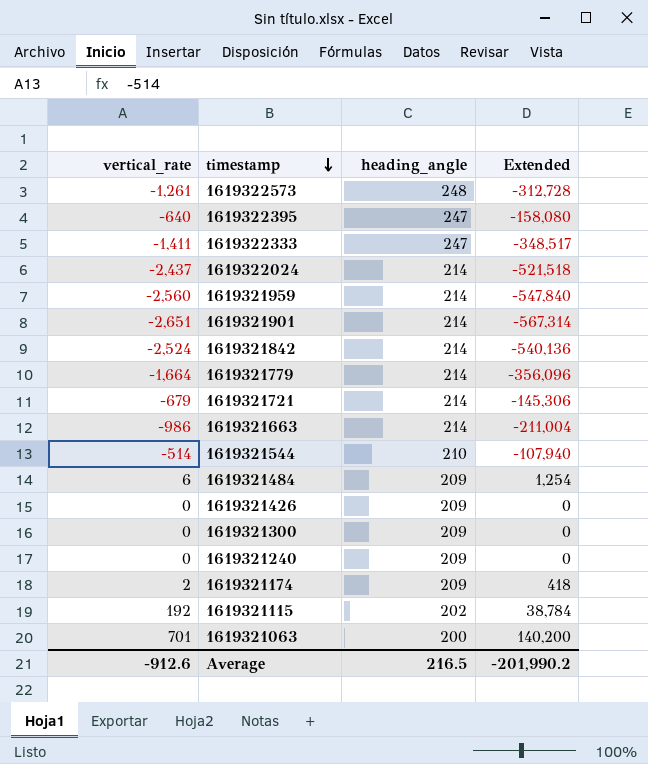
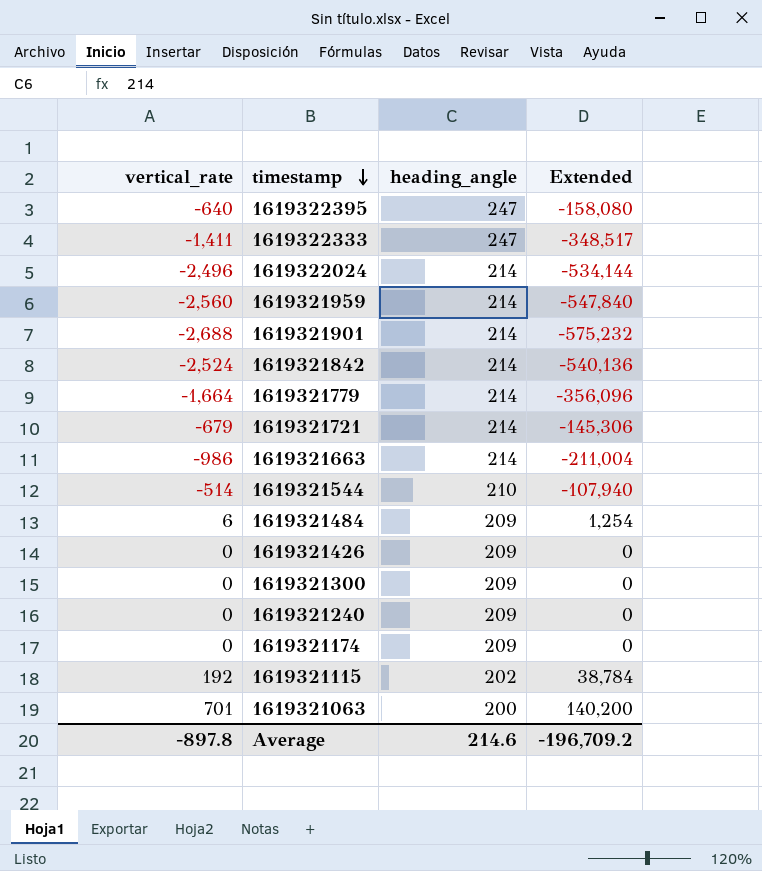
row 1619322573: -1,261 | 248 | -312,728 -> none
1619322024 | vertical_rate: -2,437 -> -2,496
1619322024 | Extended: -521,518 -> -534,144
1619321901 | vertical_rate: -2,651 -> -2,688
1619321901 | Extended: -567,314 -> -575,232
1619321174 | vertical_rate: 2 -> 0
1619321174 | Extended: 418 -> 0
Average | vertical_rate: -912.6 -> -897.8
Average | heading_angle: 216.5 -> 214.6
Average | Extended: -201,990.2 -> -196,709.2

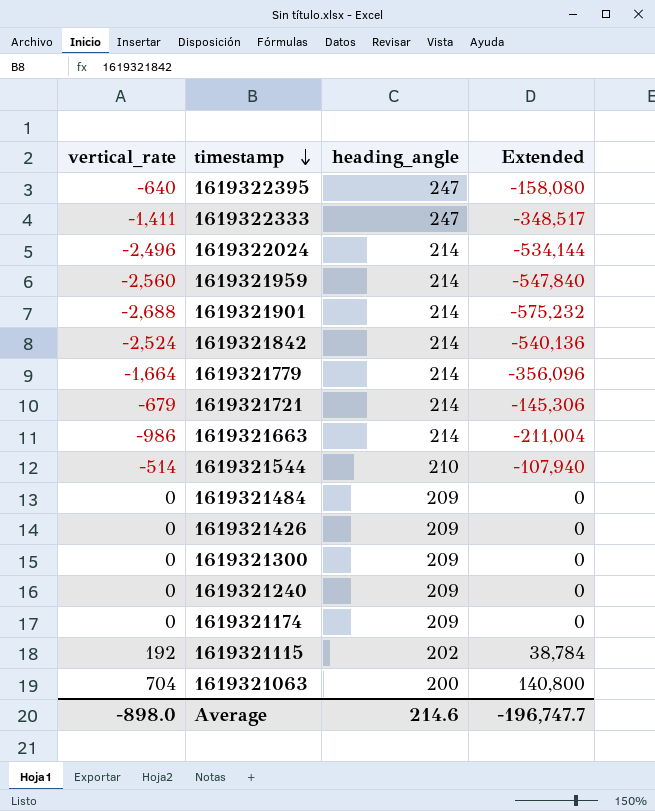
1619321484 | vertical_rate: 6 -> 0
1619321484 | Extended: 1,254 -> 0
1619321063 | vertical_rate: 701 -> 704
1619321063 | Extended: 140,200 -> 140,800
Average | vertical_rate: -897.8 -> -898.0
Average | Extended: -196,709.2 -> -196,747.7

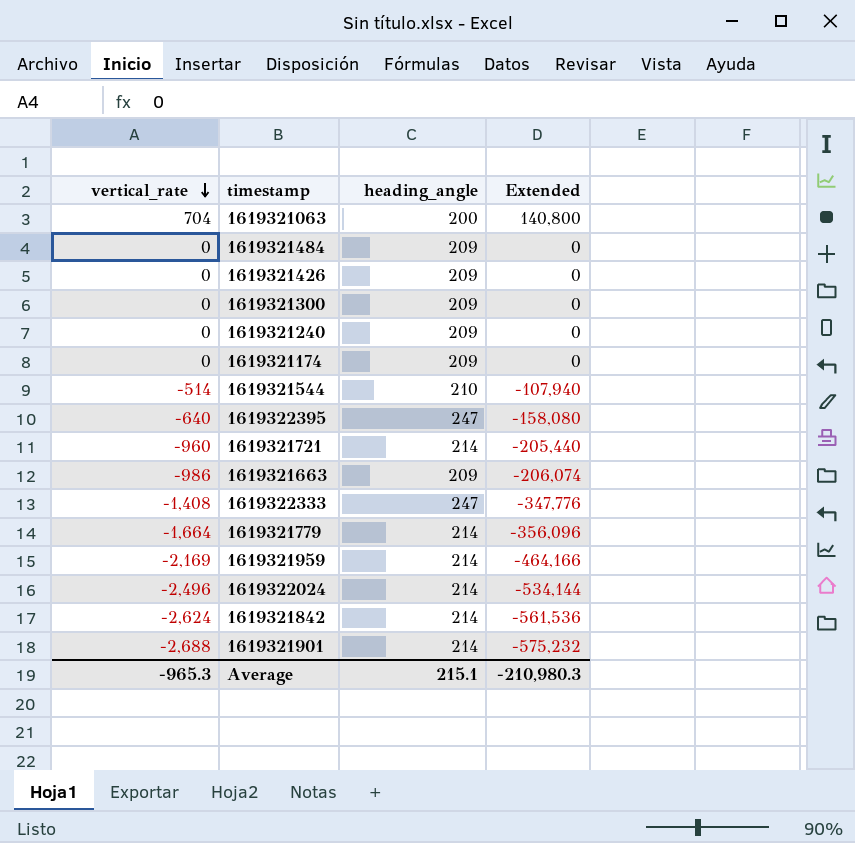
row order: timestamp descending -> vertical_rate descending
row 1619321115: 192 | 202 | 38,784 -> none
1619321721 | vertical_rate: -679 -> -960
1619321721 | Extended: -145,306 -> -205,440
1619321663 | heading_angle: 214 -> 209
1619321663 | Extended: -211,004 -> -206,074
1619322333 | vertical_rate: -1,411 -> -1,408
1619322333 | Extended: -348,517 -> -347,776
1619321959 | vertical_rate: -2,560 -> -2,169
1619321959 | Extended: -547,840 -> -464,166
1619321842 | vertical_rate: -2,524 -> -2,624
1619321842 | Extended: -540,136 -> -561,536
Average | vertical_rate: -898.0 -> -965.3
Average | heading_angle: 214.6 -> 215.1
Average | Extended: -196,747.7 -> -210,980.3

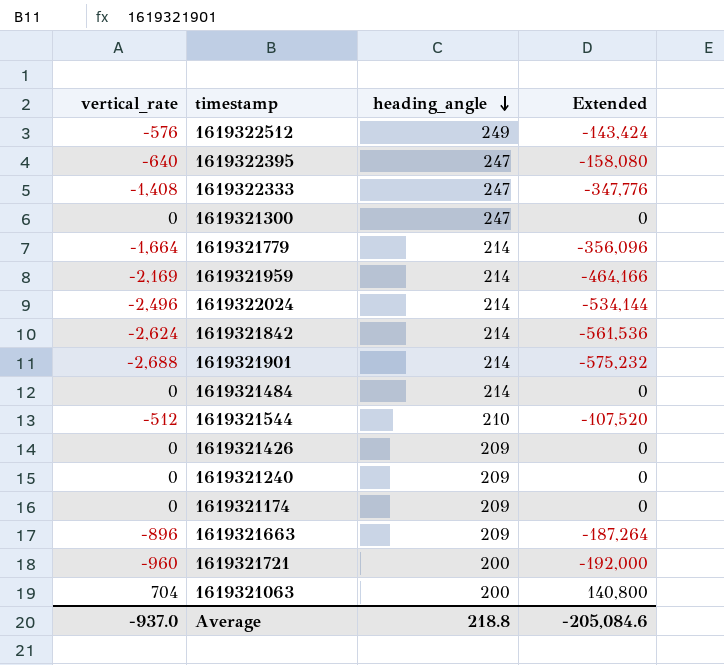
row order: vertical_rate descending -> heading_angle descending
row 1619322512: none -> -576 | 249 | -143,424
1619321300 | heading_angle: 209 -> 247
1619321484 | heading_angle: 209 -> 214
1619321544 | vertical_rate: -514 -> -512
1619321544 | Extended: -107,940 -> -107,520
1619321663 | vertical_rate: -986 -> -896
1619321663 | Extended: -206,074 -> -187,264
1619321721 | heading_angle: 214 -> 200
1619321721 | Extended: -205,440 -> -192,000
Average | vertical_rate: -965.3 -> -937.0
Average | heading_angle: 215.1 -> 218.8
Average | Extended: -210,980.3 -> -205,084.6

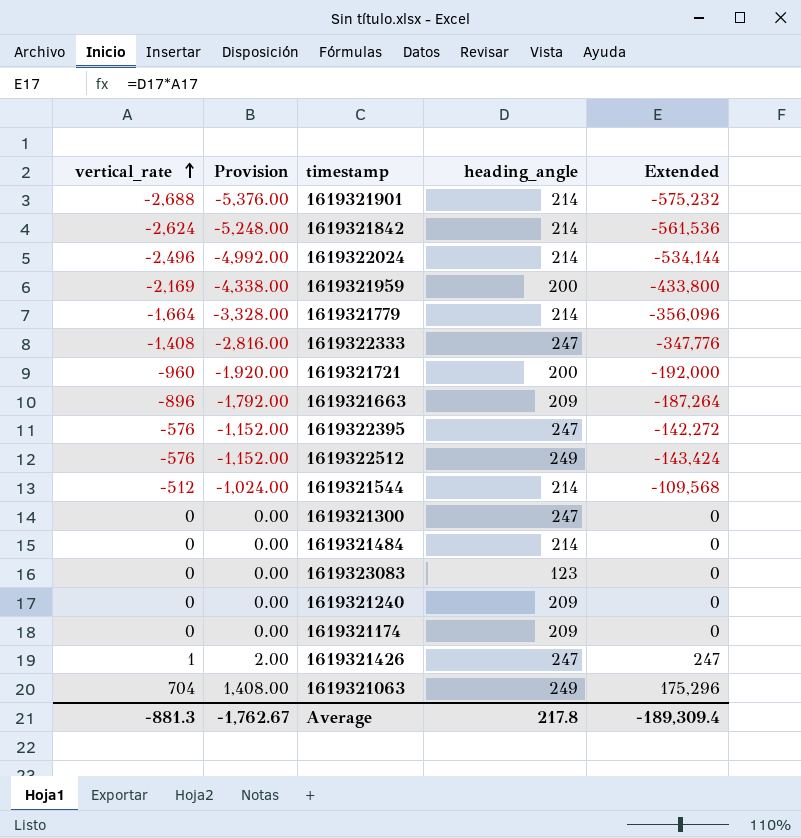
row order: heading_angle descending -> vertical_rate ascending
column Provision | formula: none -> [vertical_rate] * 2
1619321959 | heading_angle: 214 -> 200
1619321959 | Extended: -464,166 -> -433,800
1619322395 | vertical_rate: -640 -> -576
1619322395 | Extended: -158,080 -> -142,272
1619321544 | heading_angle: 210 -> 214
1619321544 | Extended: -107,520 -> -109,568
row 1619323083: none -> 0 | 0.00 | 123 | 0
1619321426 | vertical_rate: 0 -> 1
1619321426 | heading_angle: 209 -> 247
1619321426 | Extended: 0 -> 247
1619321063 | heading_angle: 200 -> 249
1619321063 | Extended: 140,800 -> 175,296
Average | vertical_rate: -937.0 -> -881.3
Average | heading_angle: 218.8 -> 217.8
Average | Extended: -205,084.6 -> -189,309.4

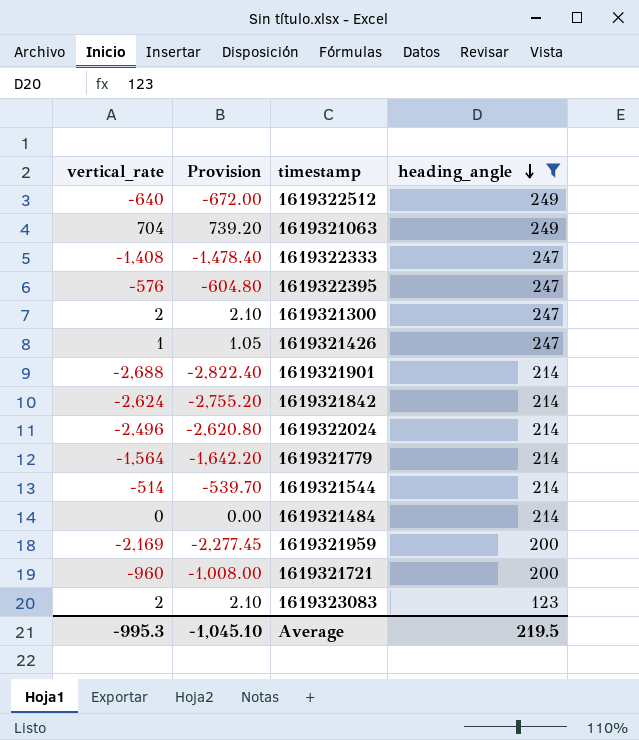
filter: none -> heading_angle != 209
row order: vertical_rate ascending -> heading_angle descending
column Extended | formula: [vertical_rate] * [heading_angle] -> none
column Provision | formula: [vertical_rate] * 2 -> [vertical_rate] * 1.05
1619322512 | vertical_rate: -576 -> -640
1619321300 | vertical_rate: 0 -> 2
1619321779 | vertical_rate: -1,664 -> -1,564
1619321544 | vertical_rate: -512 -> -514
1619323083 | vertical_rate: 0 -> 2
Average | vertical_rate: -881.3 -> -995.3
Average | Provision: -1,762.67 -> -1,045.10
Average | heading_angle: 217.8 -> 219.5

